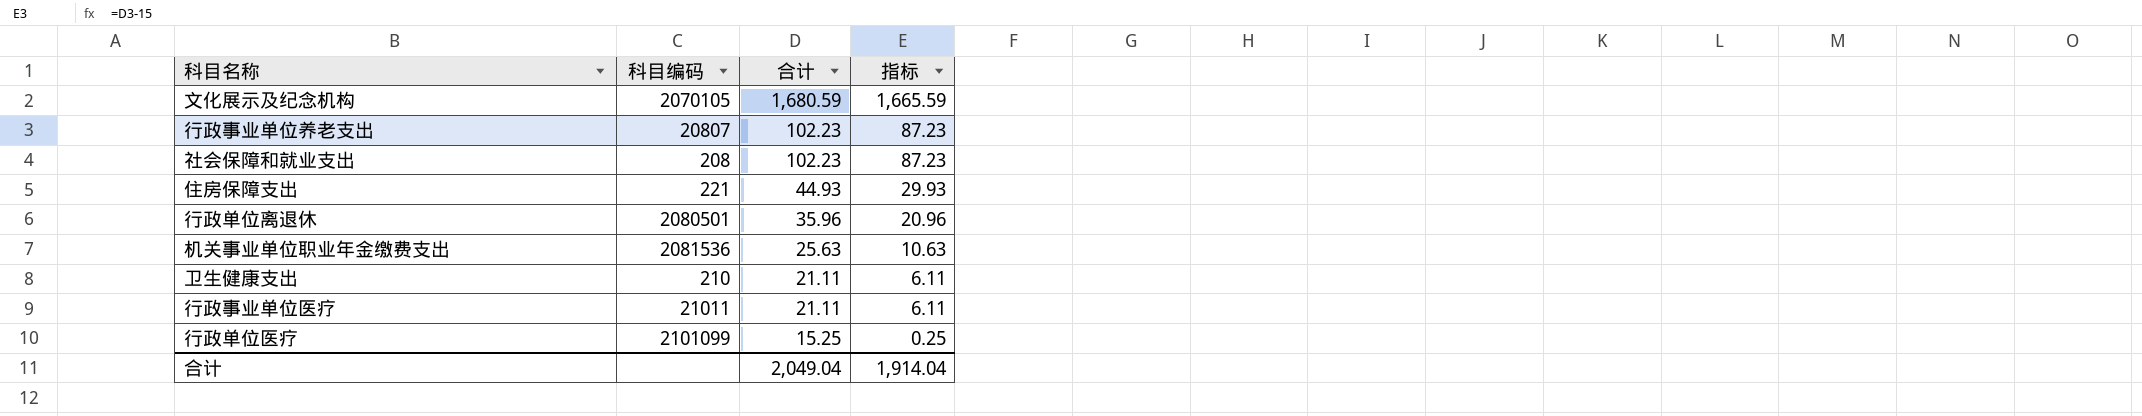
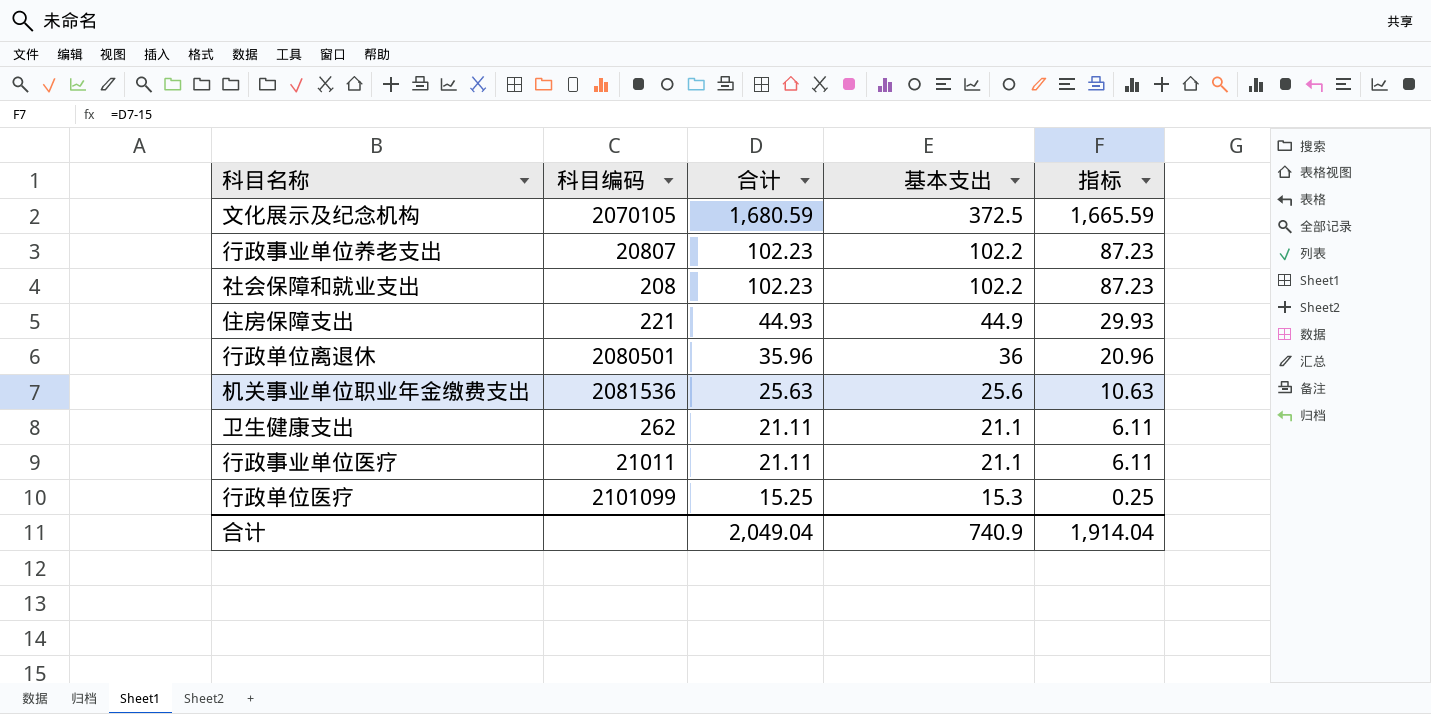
column 基本支出 | position: none -> 4
卫生健康支出 | 科目编码: 210 -> 262

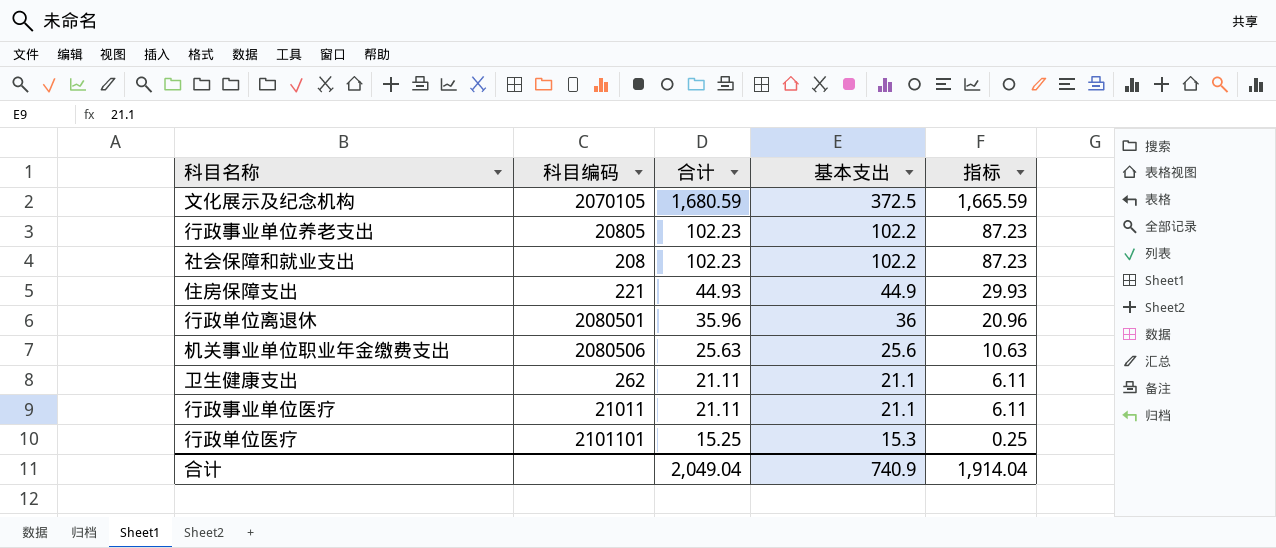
行政事业单位养老支出 | 科目编码: 20807 -> 20805
机关事业单位职业年金缴费支出 | 科目编码: 2081536 -> 2080506
行政单位医疗 | 科目编码: 2101099 -> 2101101

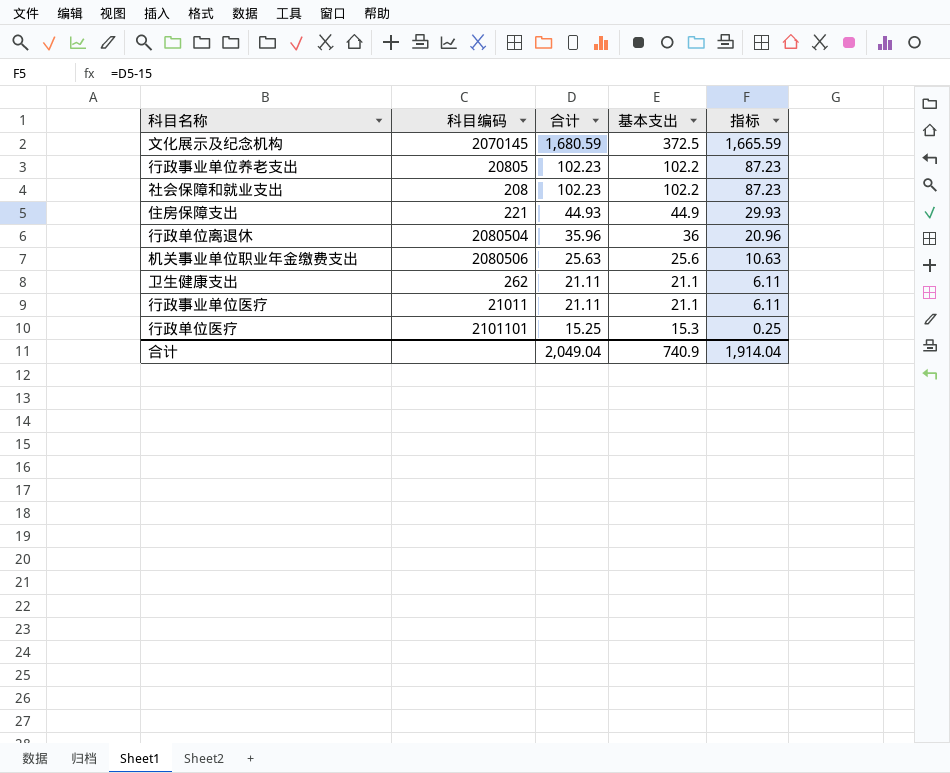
文化展示及纪念机构 | 科目编码: 2070105 -> 2070145
行政单位离退休 | 科目编码: 2080501 -> 2080504

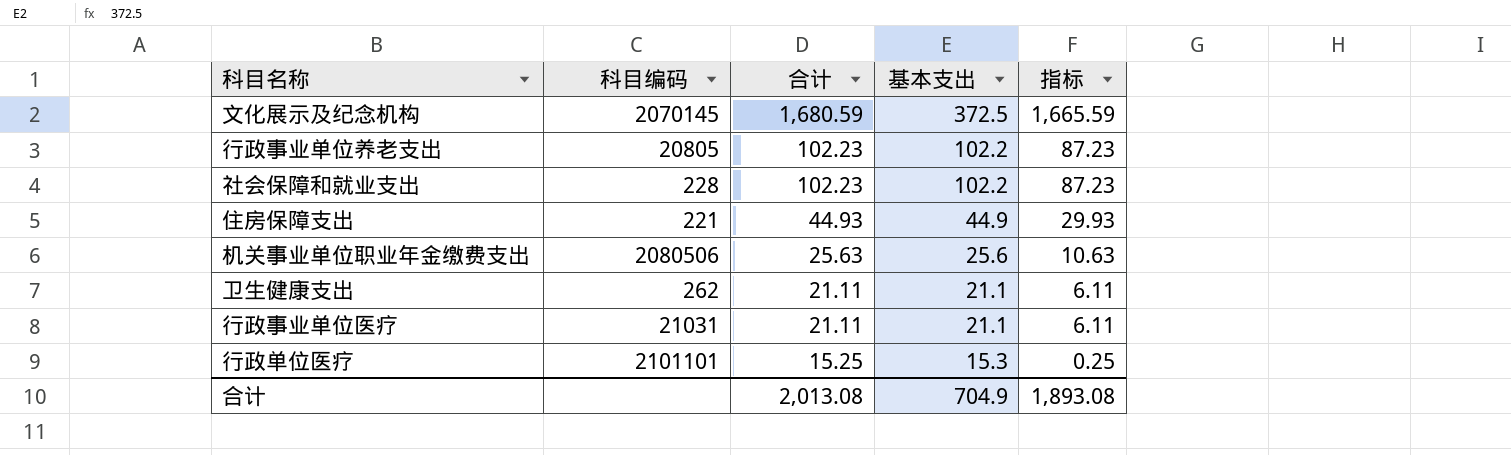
row 行政单位离退休: 2080504 | 35.96 | 36 | 20.96 -> none
社会保障和就业支出 | 科目编码: 208 -> 228
行政事业单位医疗 | 科目编码: 21011 -> 21031
合计 | 合计: 2,049.04 -> 2,013.08
合计 | 基本支出: 740.9 -> 704.9
合计 | 指标: 1,914.04 -> 1,893.08

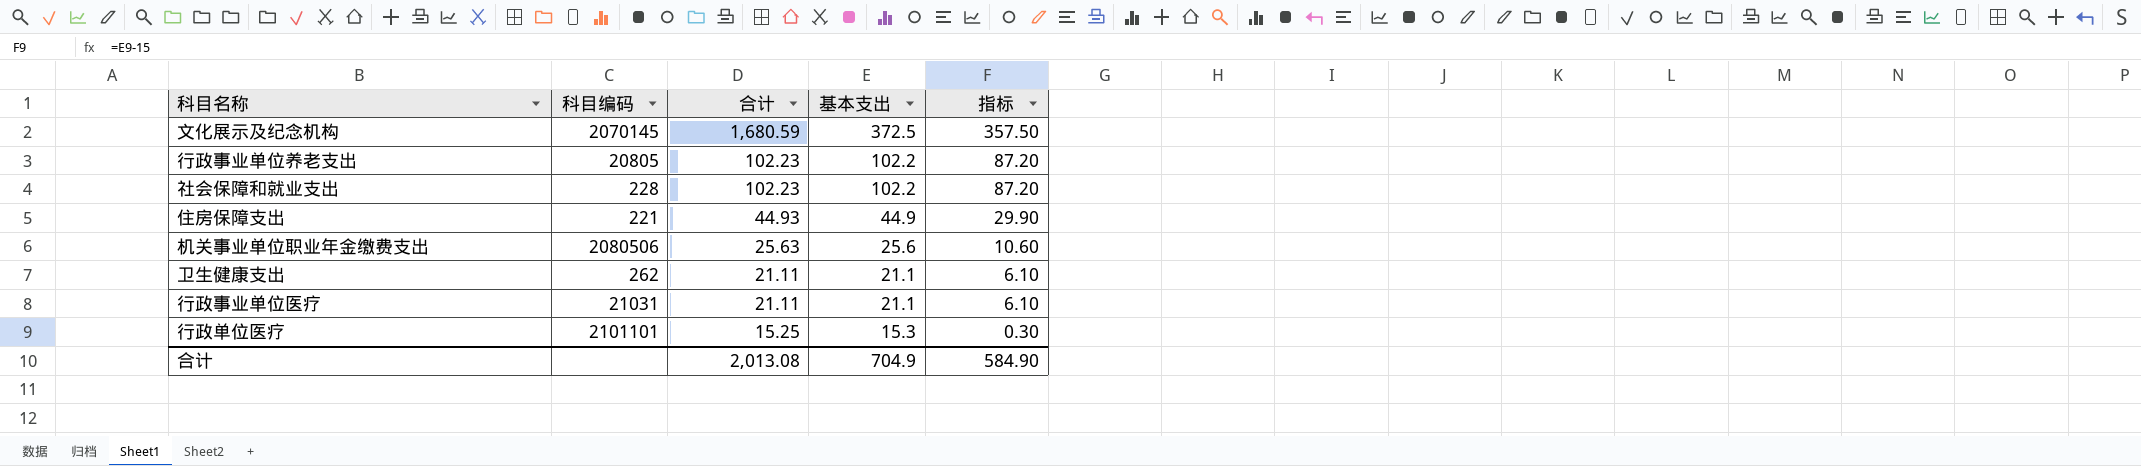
column 指标 | formula: [合计] - 15 -> [基本支出] - 15
合计 | 指标: 1,893.08 -> 584.90

